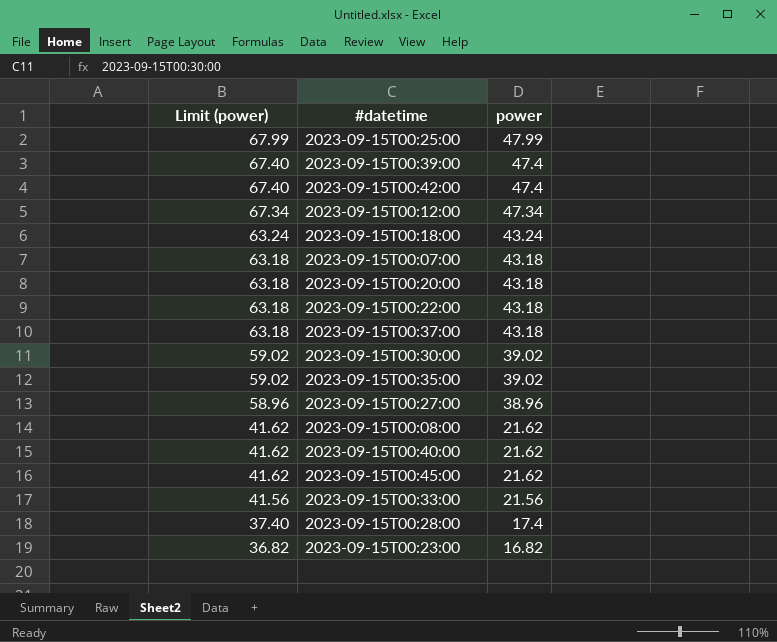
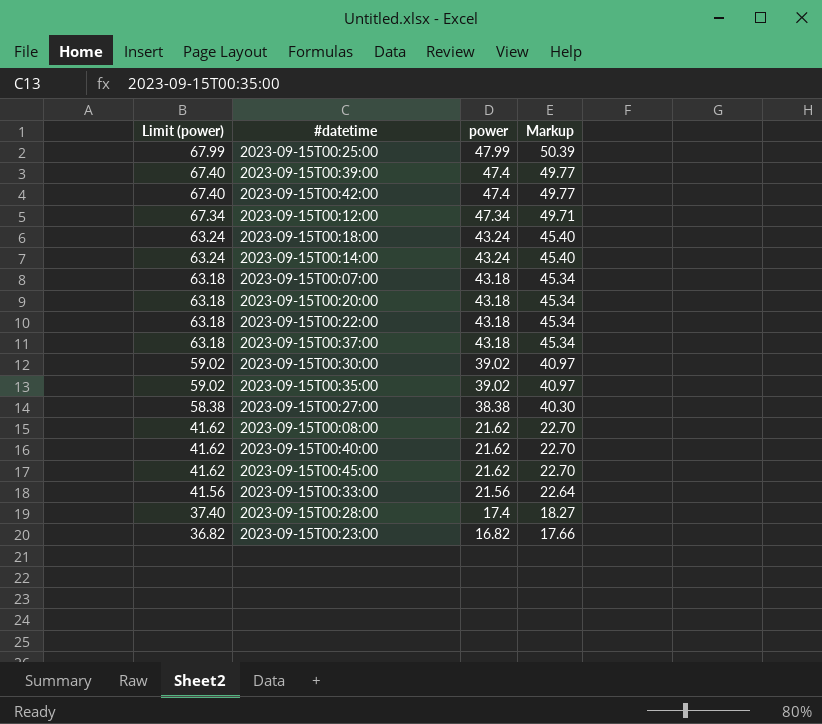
column Markup | formula: none -> [power] * 1.05
row 2023-09-15T00:14:00: none -> 63.24 | 43.24 | 45.40
2023-09-15T00:27:00 | Limit (power): 58.96 -> 58.38
2023-09-15T00:27:00 | power: 38.96 -> 38.38

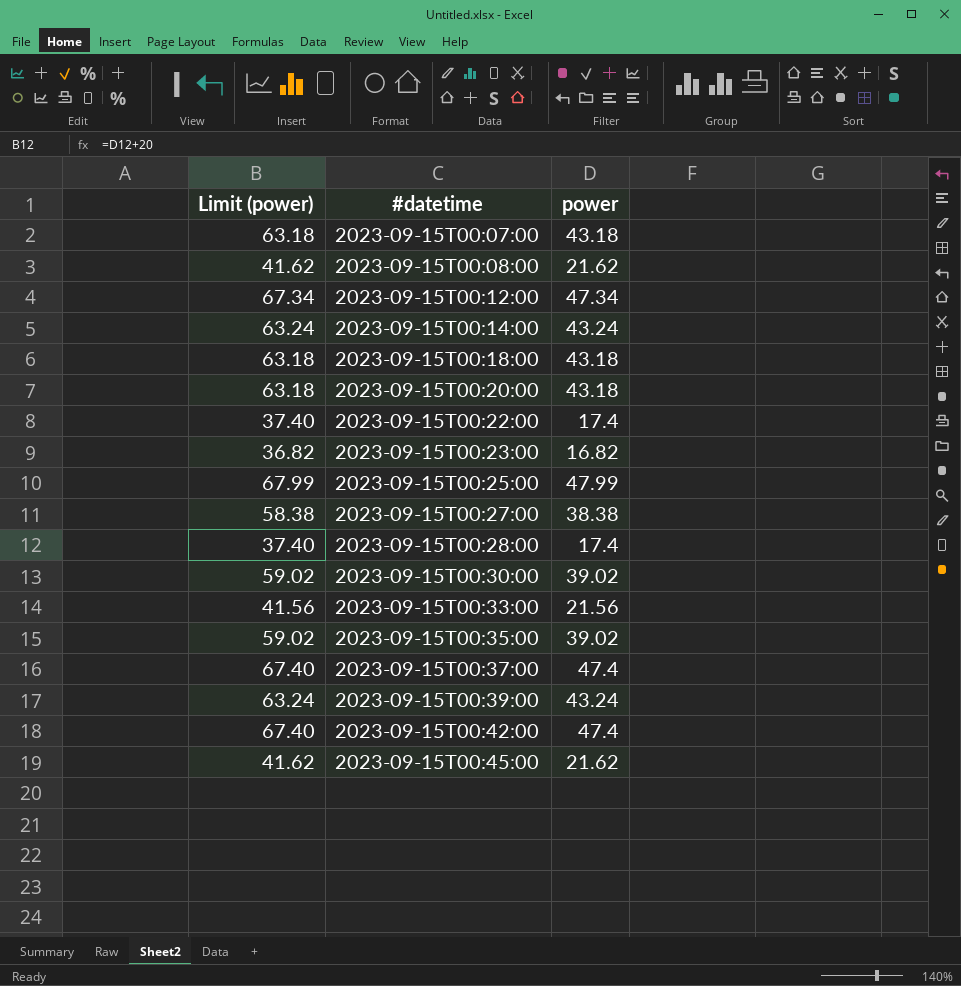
row order: Limit (power) descending -> #datetime ascending
column Markup | formula: [power] * 1.05 -> none
row 2023-09-15T00:40:00: 41.62 | 21.62 | 22.70 -> none
2023-09-15T00:18:00 | Limit (power): 63.24 -> 63.18
2023-09-15T00:18:00 | power: 43.24 -> 43.18
2023-09-15T00:22:00 | Limit (power): 63.18 -> 37.40
2023-09-15T00:22:00 | power: 43.18 -> 17.4
2023-09-15T00:37:00 | Limit (power): 63.18 -> 67.40
2023-09-15T00:37:00 | power: 43.18 -> 47.4
2023-09-15T00:39:00 | Limit (power): 67.40 -> 63.24
2023-09-15T00:39:00 | power: 47.4 -> 43.24

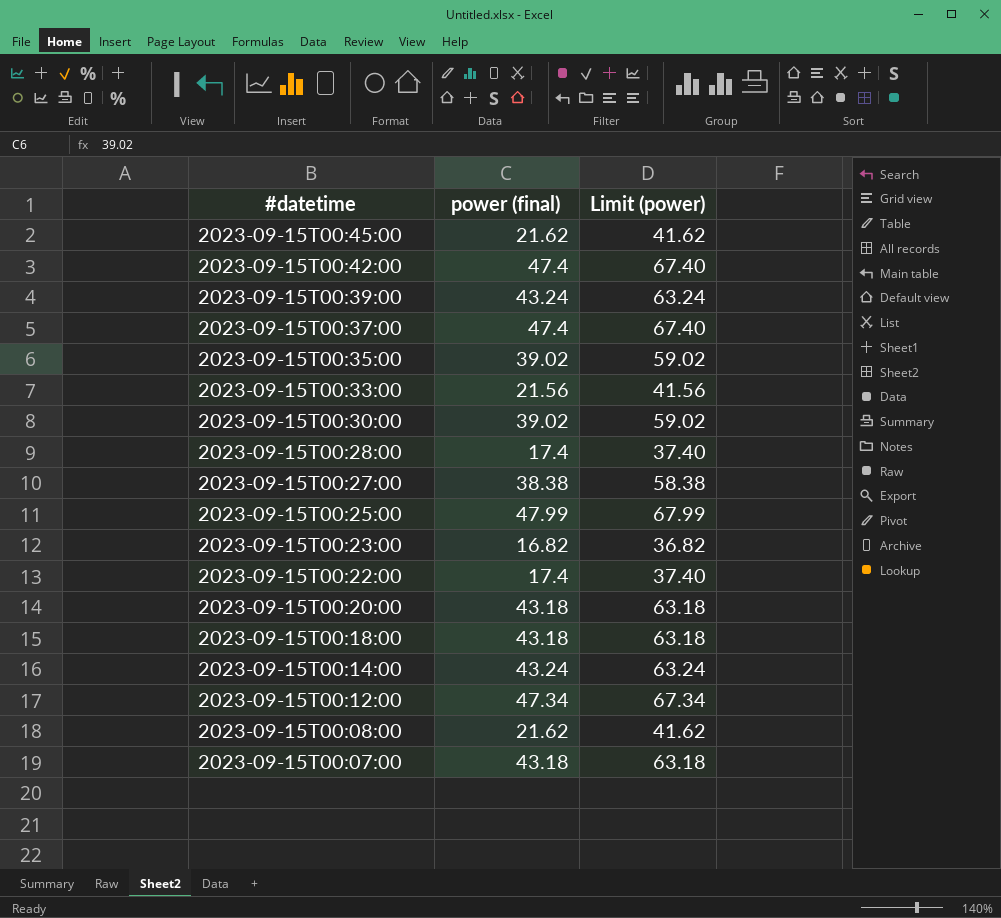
row order: #datetime ascending -> #datetime descending
column name: power -> power (final)
column Limit (power) | position: 1 -> 3

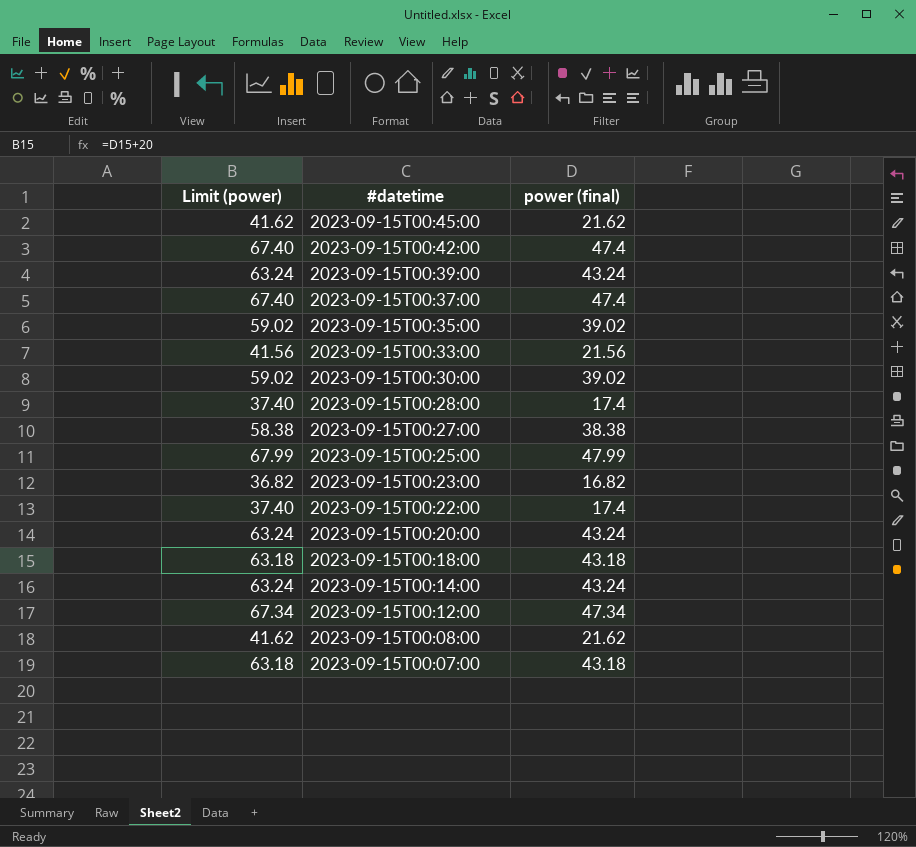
column Limit (power) | position: 3 -> 1
2023-09-15T00:20:00 | Limit (power): 63.18 -> 63.24
2023-09-15T00:20:00 | power (final): 43.18 -> 43.24

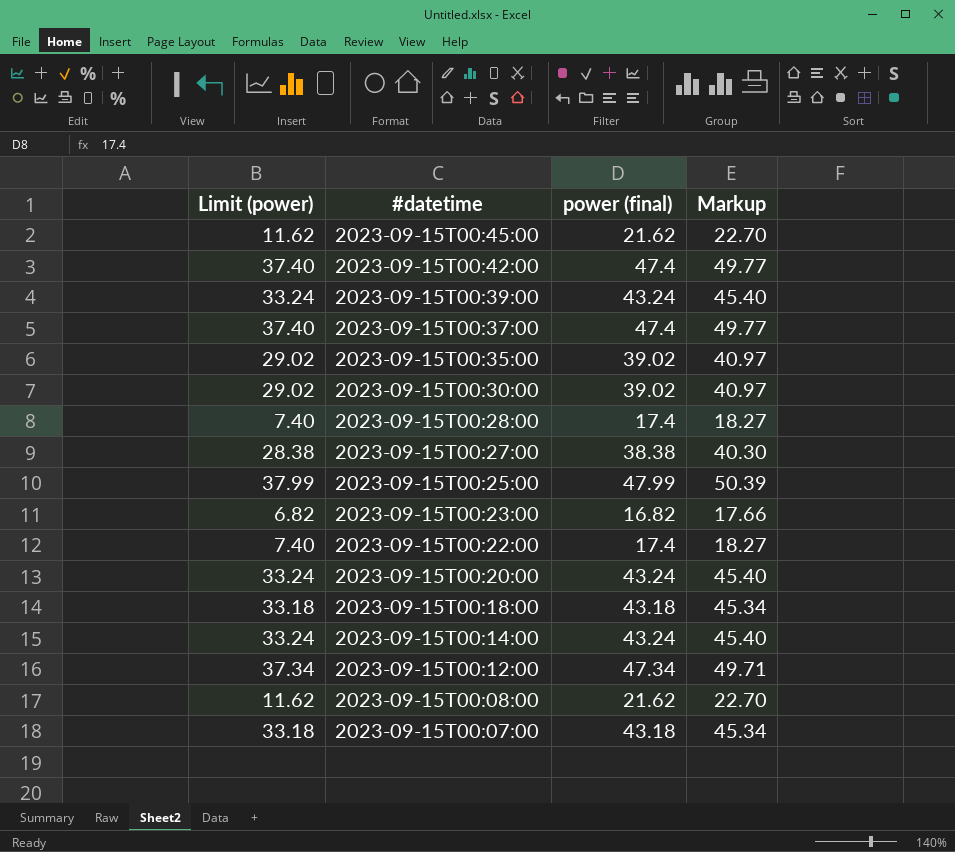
column Limit (power) | formula: [power (final)] + 20 -> [power (final)] - 10
column Markup | formula: none -> [power (final)] * 1.05
row 2023-09-15T00:33:00: 41.56 | 21.56 -> none

